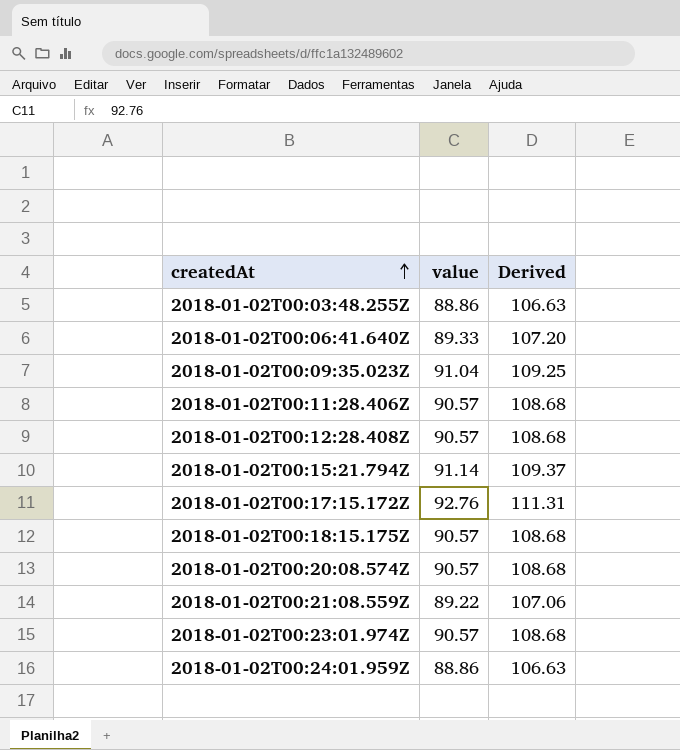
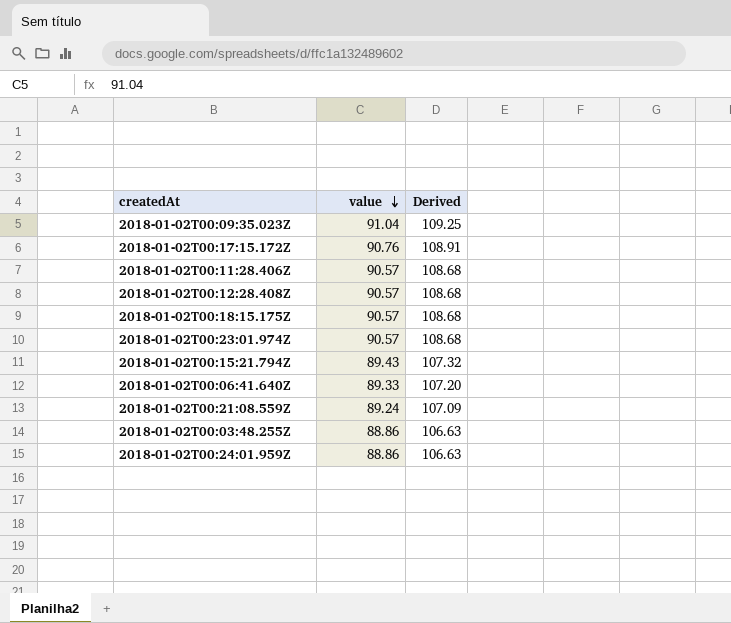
row order: createdAt ascending -> value descending
row 2018-01-02T00:20:08.574Z: 90.57 | 108.68 -> none
2018-01-02T00:17:15.172Z | value: 92.76 -> 90.76
2018-01-02T00:17:15.172Z | Derived: 111.31 -> 108.91
2018-01-02T00:15:21.794Z | value: 91.14 -> 89.43
2018-01-02T00:15:21.794Z | Derived: 109.37 -> 107.32
2018-01-02T00:21:08.559Z | value: 89.22 -> 89.24
2018-01-02T00:21:08.559Z | Derived: 107.06 -> 107.09

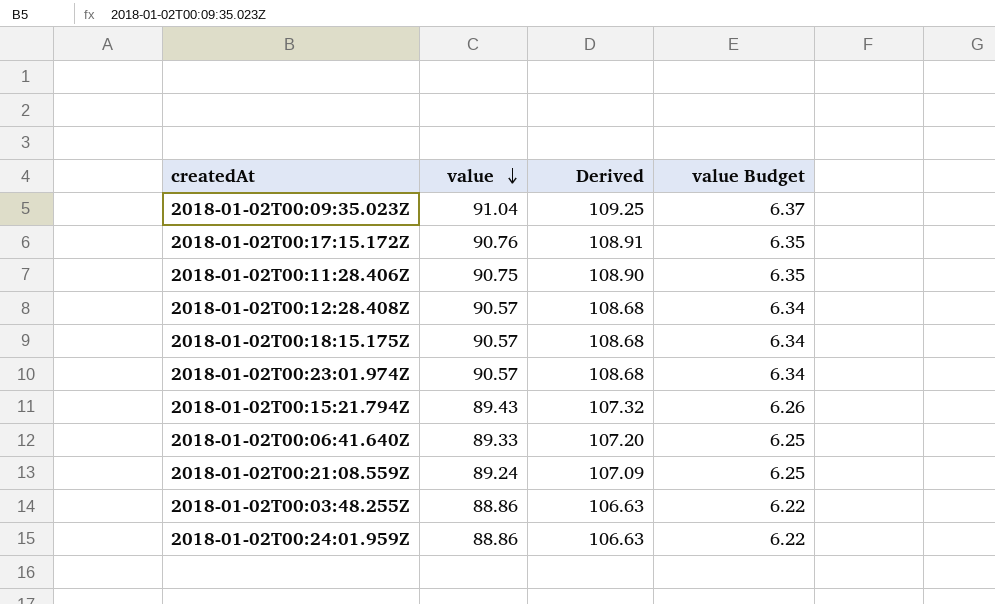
column value Budget | formula: none -> [value] * 0.07
2018-01-02T00:11:28.406Z | value: 90.57 -> 90.75
2018-01-02T00:11:28.406Z | Derived: 108.68 -> 108.90

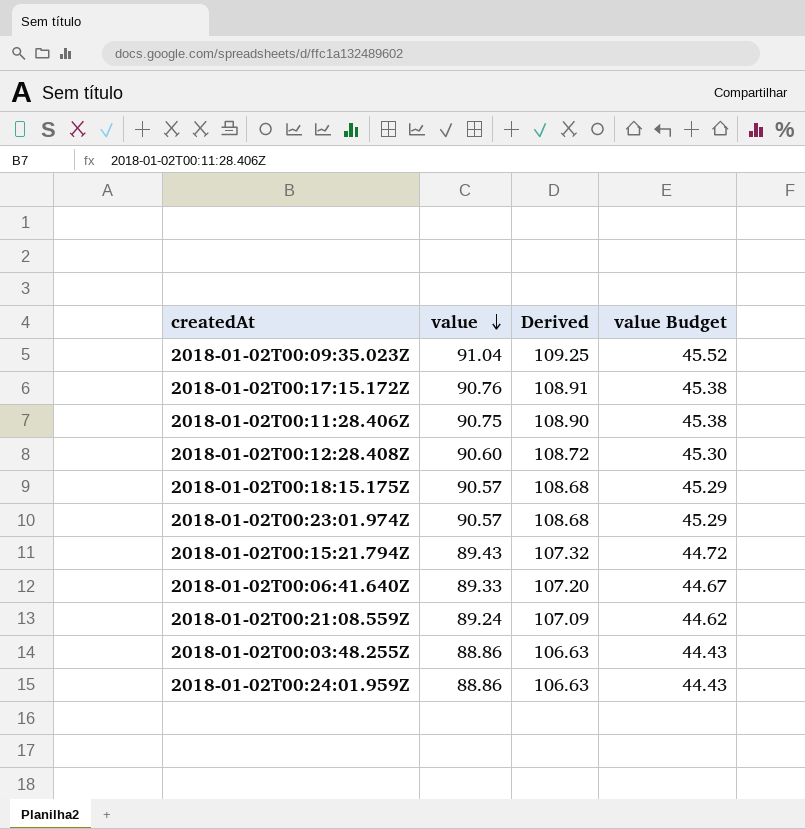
column value Budget | formula: [value] * 0.07 -> [value] * 0.5
2018-01-02T00:12:28.408Z | value: 90.57 -> 90.60
2018-01-02T00:12:28.408Z | Derived: 108.68 -> 108.72

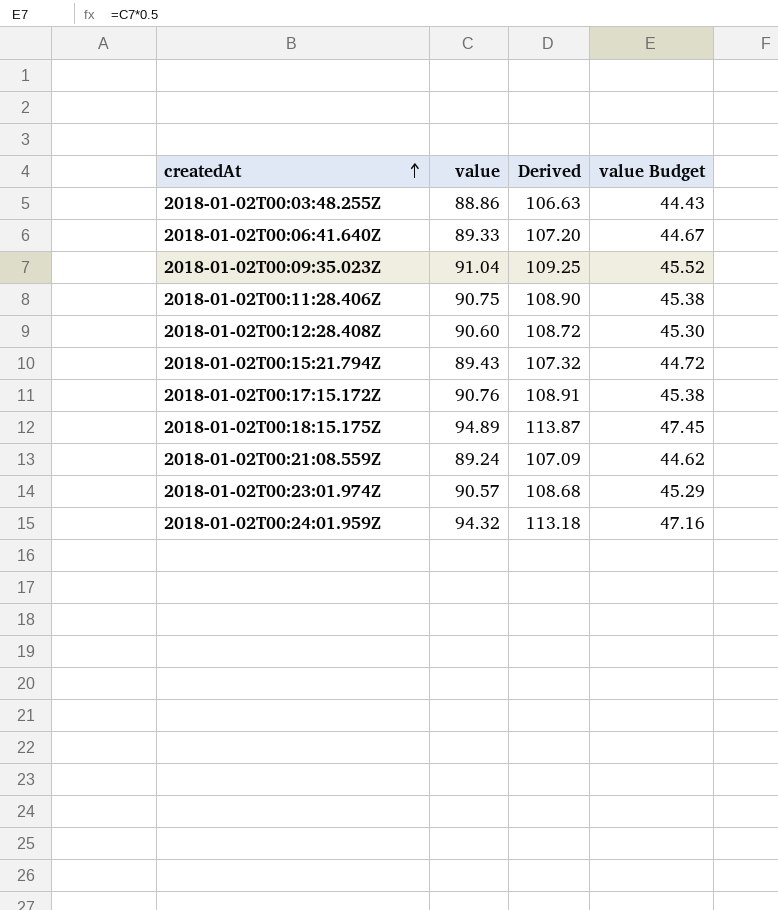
row order: value descending -> createdAt ascending
2018-01-02T00:18:15.175Z | value: 90.57 -> 94.89
2018-01-02T00:18:15.175Z | Derived: 108.68 -> 113.87
2018-01-02T00:18:15.175Z | value Budget: 45.29 -> 47.45
2018-01-02T00:24:01.959Z | value: 88.86 -> 94.32
2018-01-02T00:24:01.959Z | Derived: 106.63 -> 113.18
2018-01-02T00:24:01.959Z | value Budget: 44.43 -> 47.16

